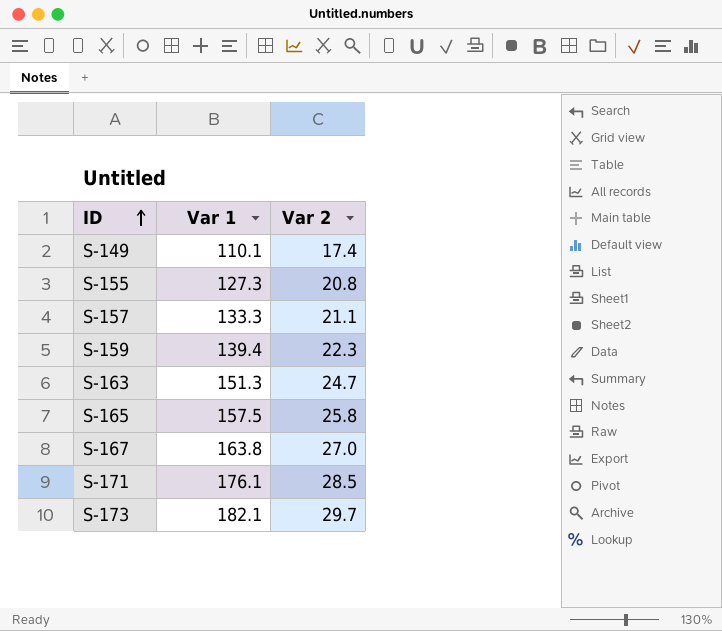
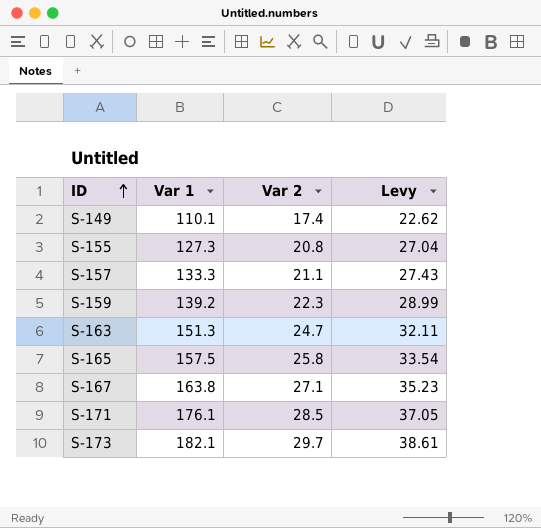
column Levy | formula: none -> [Var 2] * 1.3
S-159 | Var 1: 139.4 -> 139.2
S-167 | Var 2: 27.0 -> 27.1

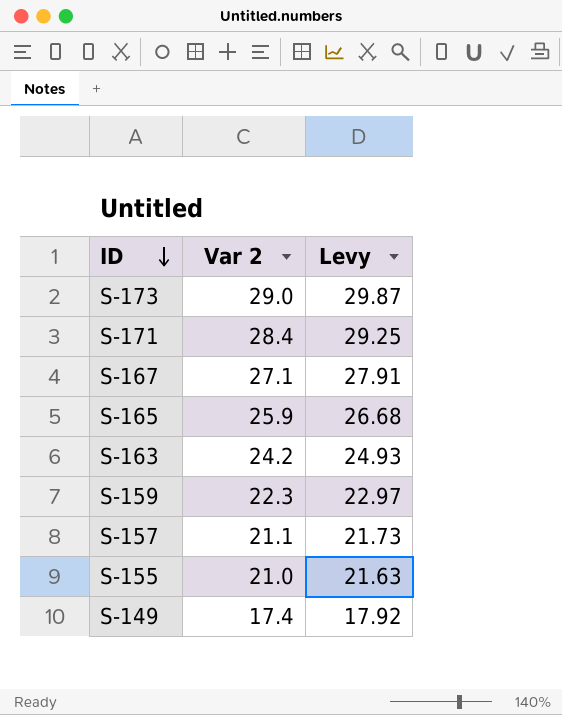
row order: ID ascending -> ID descending
column Var 1 | position: 2 -> none
column Levy | formula: [Var 2] * 1.3 -> [Var 2] * 1.03
S-173 | Var 2: 29.7 -> 29.0
S-171 | Var 2: 28.5 -> 28.4
S-165 | Var 2: 25.8 -> 25.9
S-163 | Var 2: 24.7 -> 24.2
S-155 | Var 2: 20.8 -> 21.0

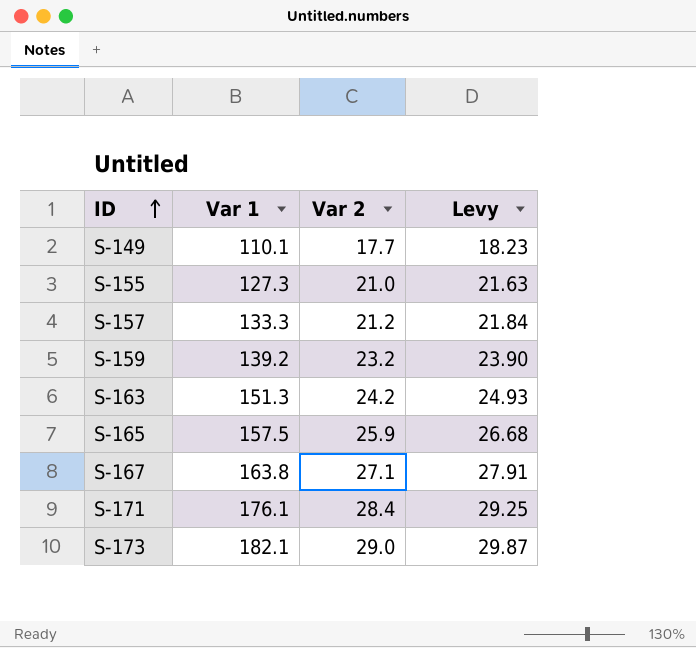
row order: ID descending -> ID ascending
column Var 1 | position: none -> 2
S-149 | Var 2: 17.4 -> 17.7
S-149 | Levy: 17.92 -> 18.23
S-157 | Var 2: 21.1 -> 21.2
S-157 | Levy: 21.73 -> 21.84
S-159 | Var 2: 22.3 -> 23.2
S-159 | Levy: 22.97 -> 23.90

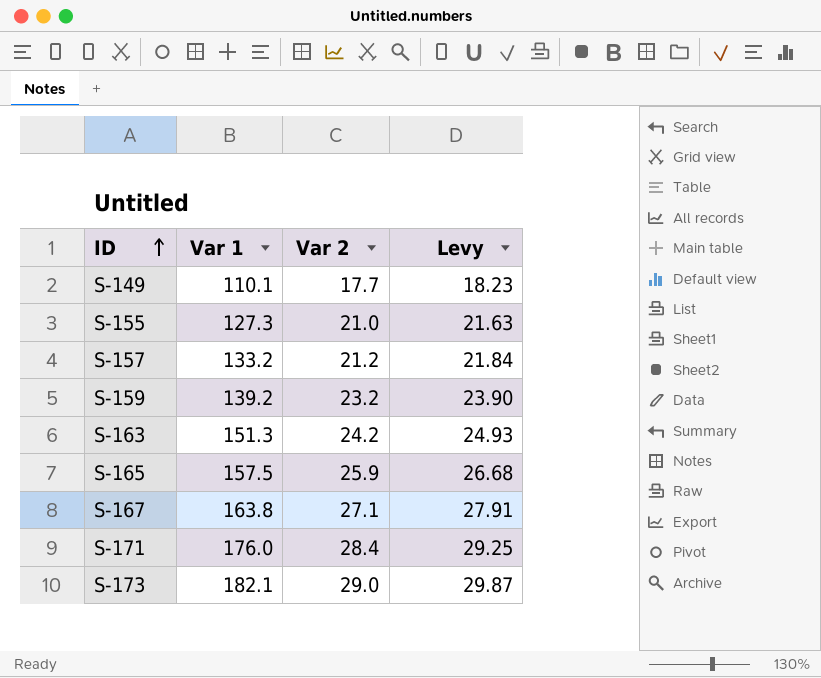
S-157 | Var 1: 133.3 -> 133.2
S-171 | Var 1: 176.1 -> 176.0

